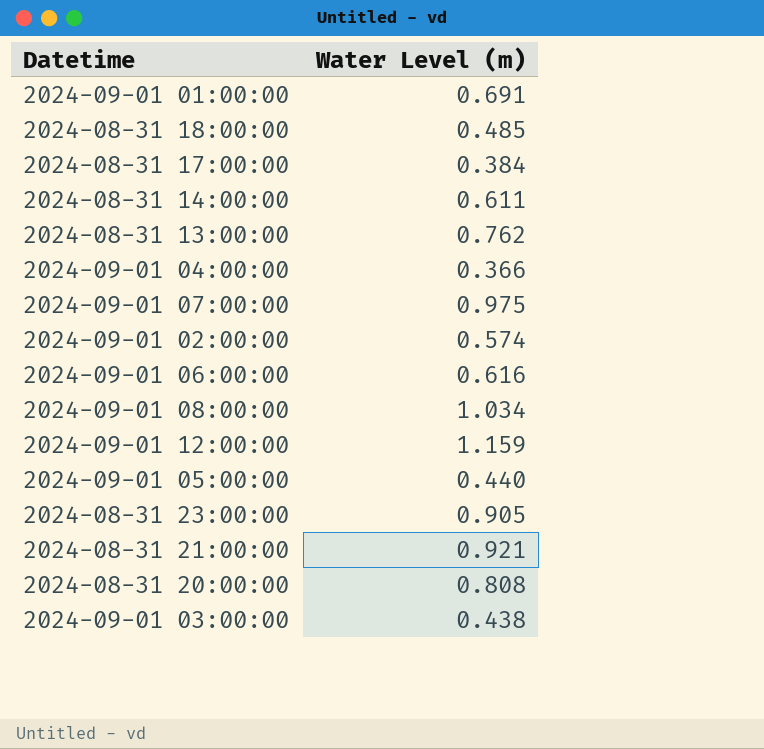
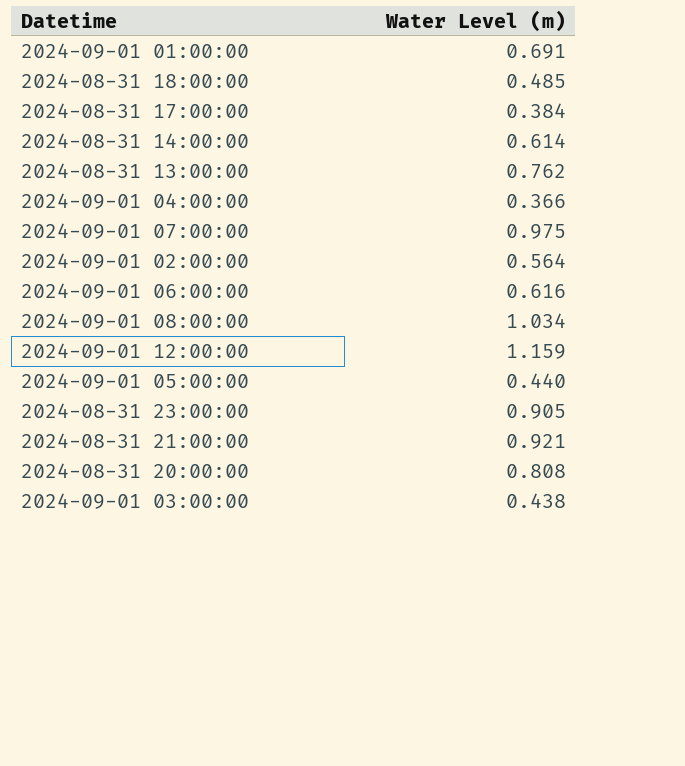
2024-08-31 14:00:00 | Water Level (m): 0.611 -> 0.614
2024-09-01 02:00:00 | Water Level (m): 0.574 -> 0.564

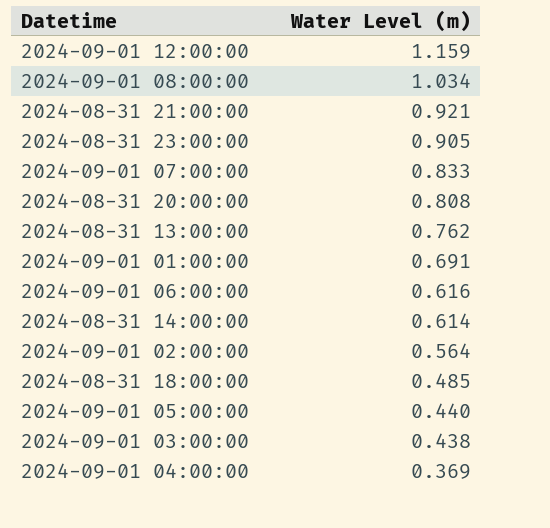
row order: none -> Water Level (m) descending
row 2024-08-31 17:00:00: 0.384 -> none
2024-09-01 07:00:00 | Water Level (m): 0.975 -> 0.833
2024-09-01 04:00:00 | Water Level (m): 0.366 -> 0.369

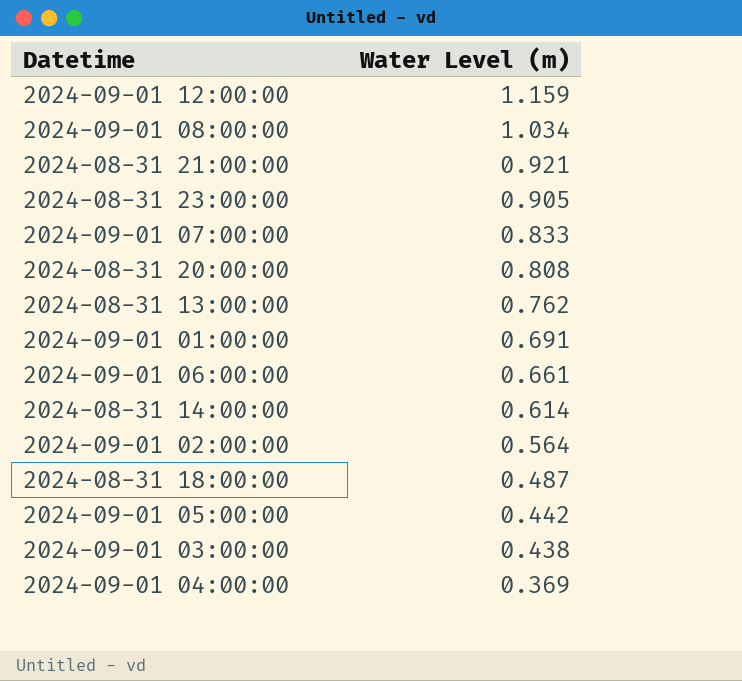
2024-09-01 06:00:00 | Water Level (m): 0.616 -> 0.661
2024-08-31 18:00:00 | Water Level (m): 0.485 -> 0.487
2024-09-01 05:00:00 | Water Level (m): 0.440 -> 0.442

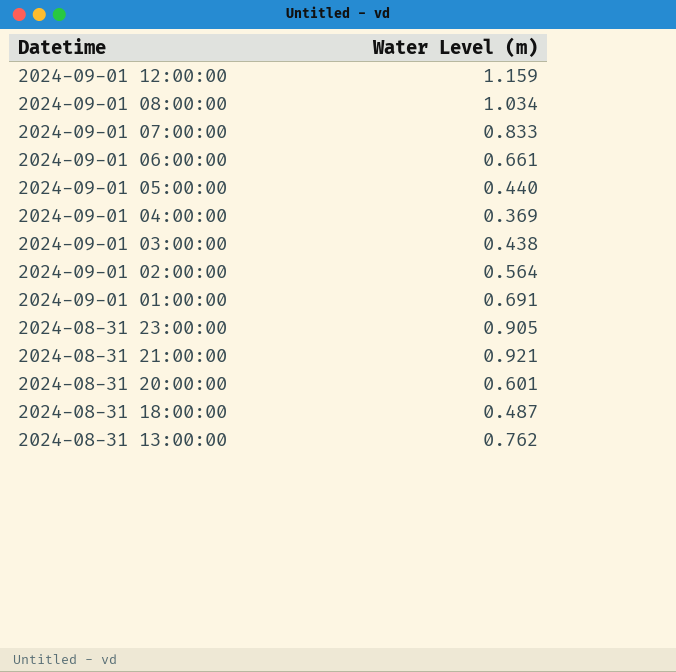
row order: Water Level (m) descending -> Datetime descending
row 2024-08-31 14:00:00: 0.614 -> none
2024-09-01 05:00:00 | Water Level (m): 0.442 -> 0.440
2024-08-31 20:00:00 | Water Level (m): 0.808 -> 0.601

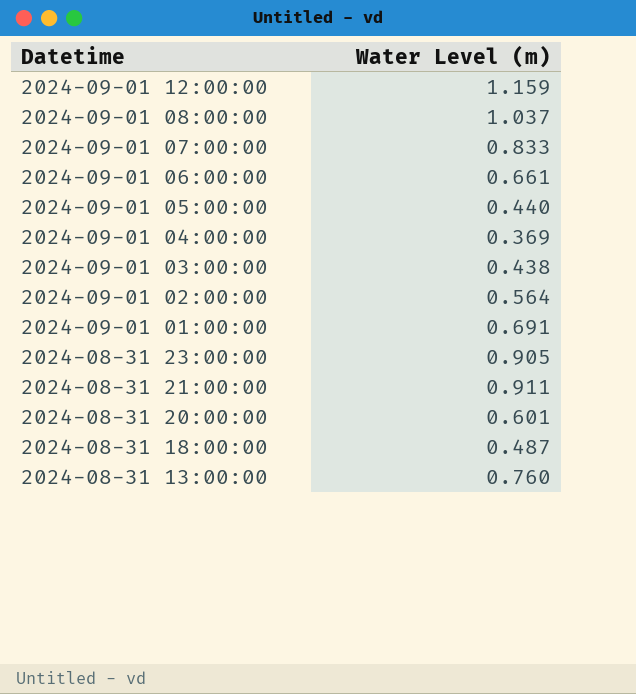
2024-09-01 08:00:00 | Water Level (m): 1.034 -> 1.037
2024-08-31 21:00:00 | Water Level (m): 0.921 -> 0.911
2024-08-31 13:00:00 | Water Level (m): 0.762 -> 0.760

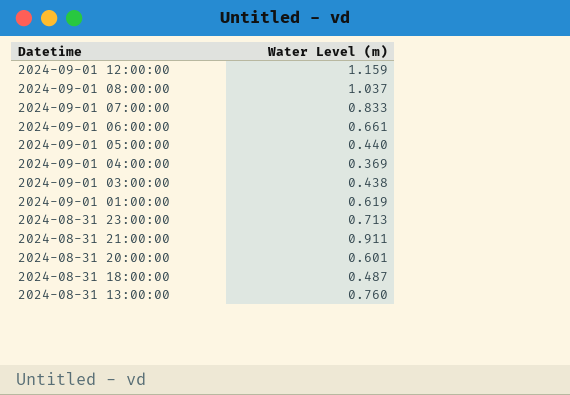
row 2024-09-01 02:00:00: 0.564 -> none
2024-09-01 01:00:00 | Water Level (m): 0.691 -> 0.619
2024-08-31 23:00:00 | Water Level (m): 0.905 -> 0.713

